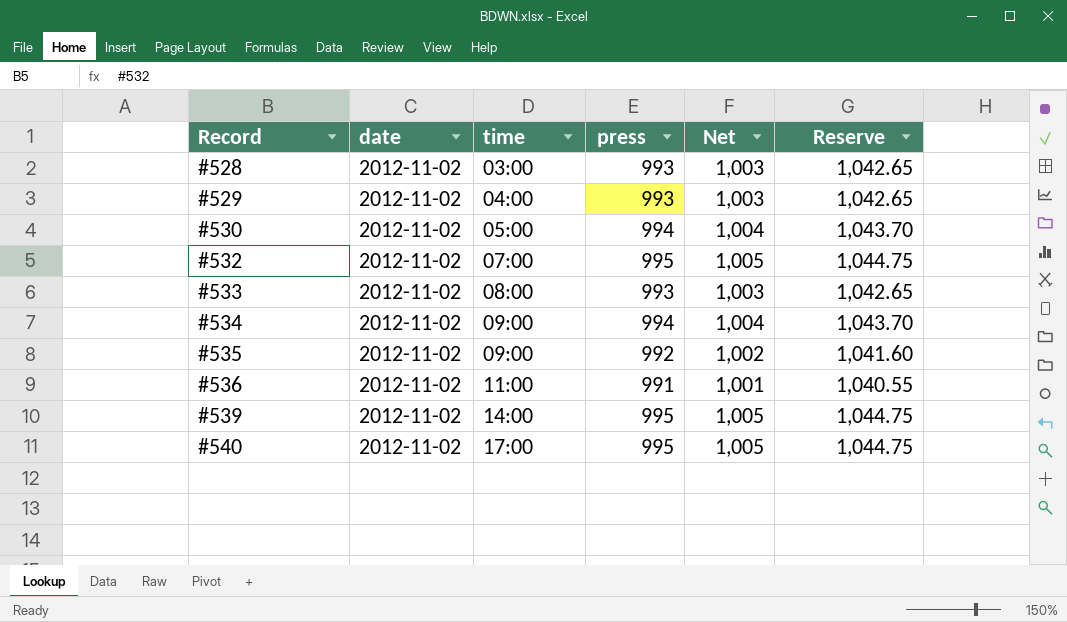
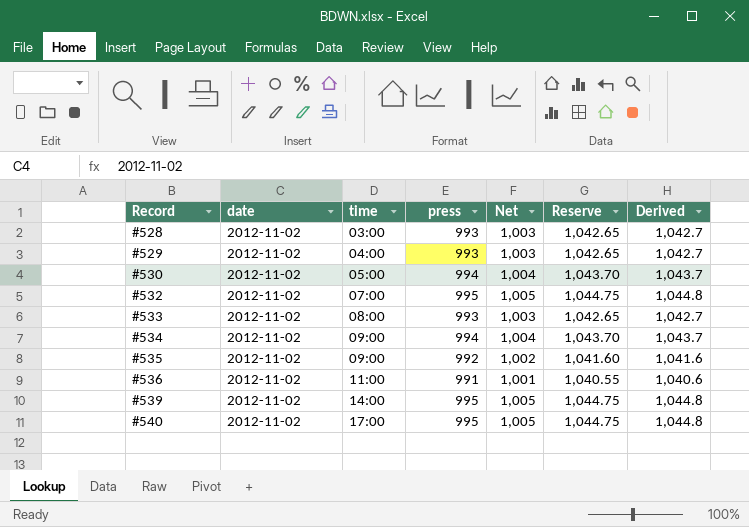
column Derived | formula: none -> [press] * 1.05

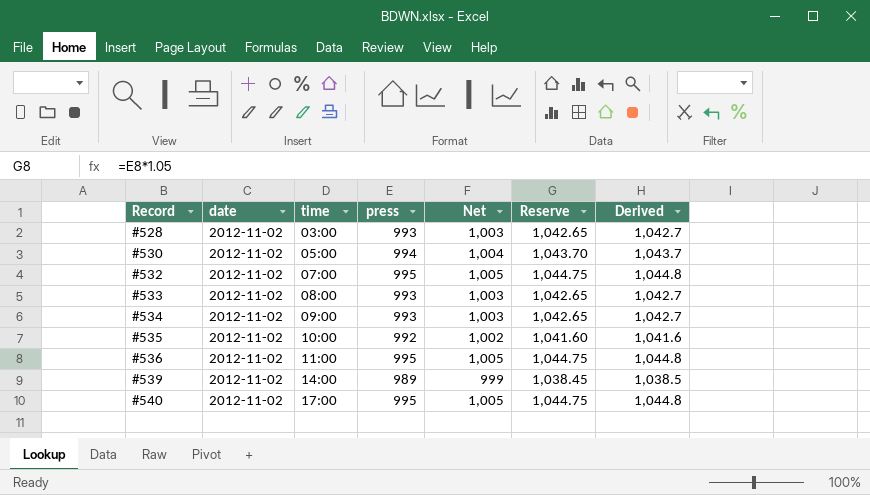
row #529: 2012-11-02 | 04:00 | 993 | 1,003 | 1,042.65 | 1,042.7 -> none
#534 | press: 994 -> 993
#534 | Net: 1,004 -> 1,003
#534 | Reserve: 1,043.70 -> 1,042.65
#534 | Derived: 1,043.7 -> 1,042.7
#535 | time: 09:00 -> 10:00
#536 | press: 991 -> 995
#536 | Net: 1,001 -> 1,005
#536 | Reserve: 1,040.55 -> 1,044.75
#536 | Derived: 1,040.6 -> 1,044.8
#539 | press: 995 -> 989
#539 | Net: 1,005 -> 999
#539 | Reserve: 1,044.75 -> 1,038.45
#539 | Derived: 1,044.8 -> 1,038.5

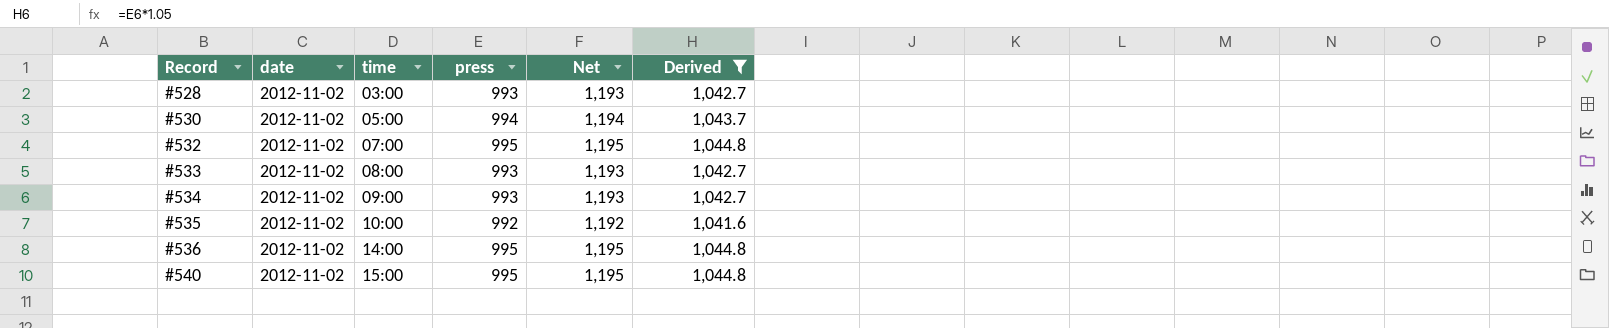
filter: none -> Derived != 1,038.5
column Reserve | formula: [press] * 1.05 -> none
column Net | formula: [press] + 10 -> [press] + 200
#536 | time: 11:00 -> 14:00
#540 | time: 17:00 -> 15:00

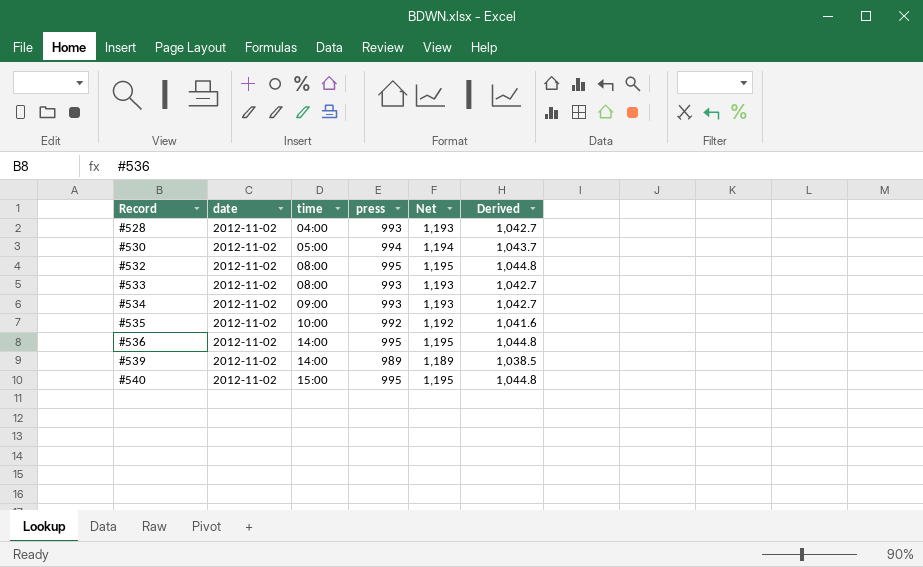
filter: Derived != 1,038.5 -> none
#528 | time: 03:00 -> 04:00
#532 | time: 07:00 -> 08:00

